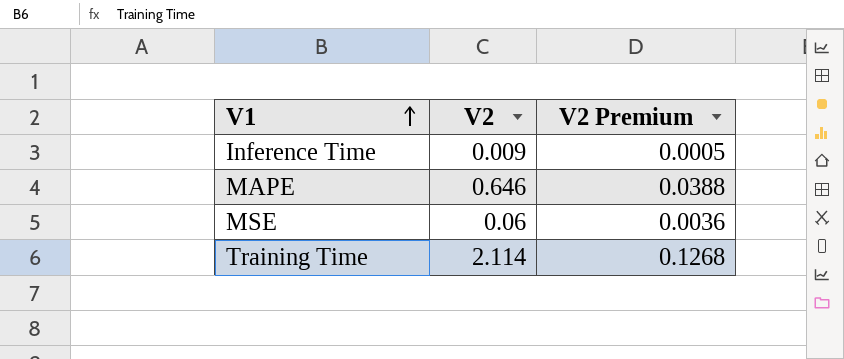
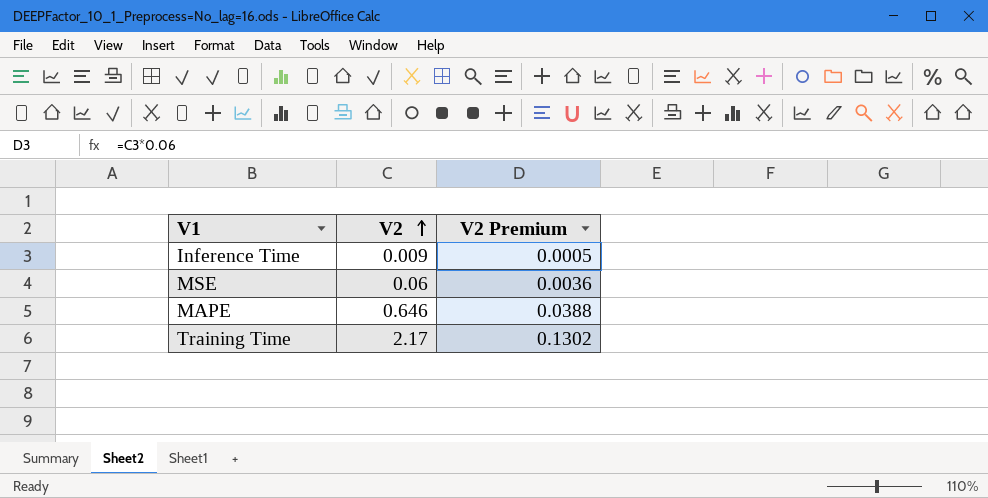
row order: V1 ascending -> V2 ascending
Training Time | V2: 2.114 -> 2.17
Training Time | V2 Premium: 0.1268 -> 0.1302

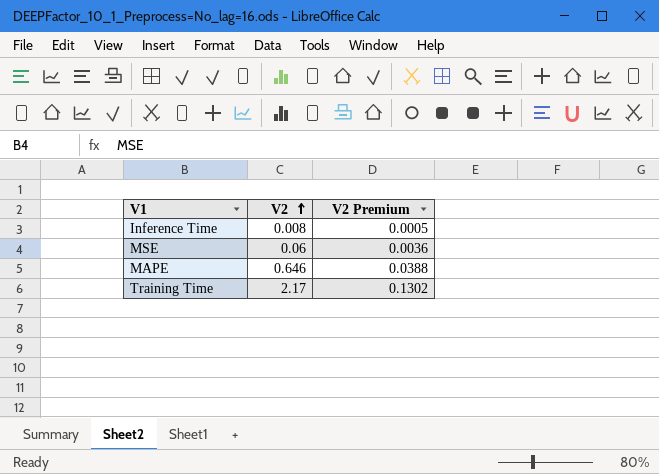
Inference Time | V2: 0.009 -> 0.008

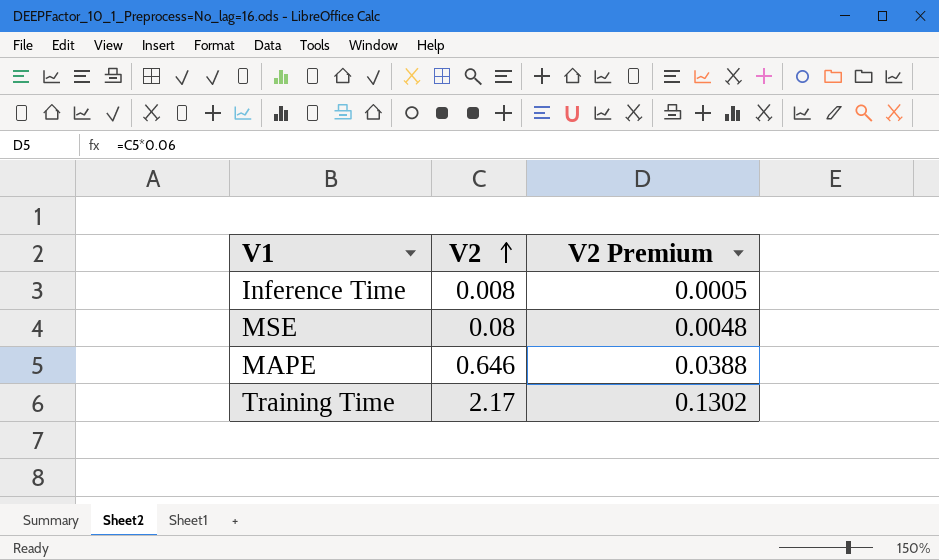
MSE | V2: 0.06 -> 0.08
MSE | V2 Premium: 0.0036 -> 0.0048

